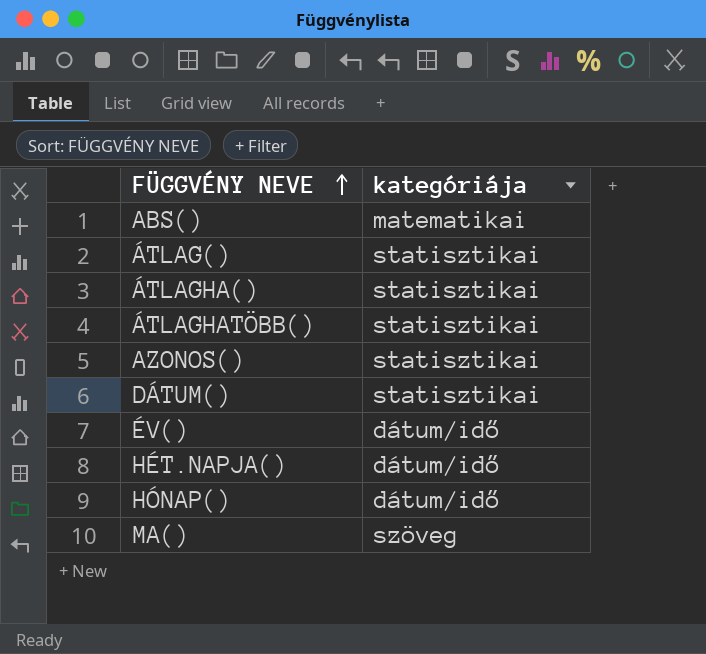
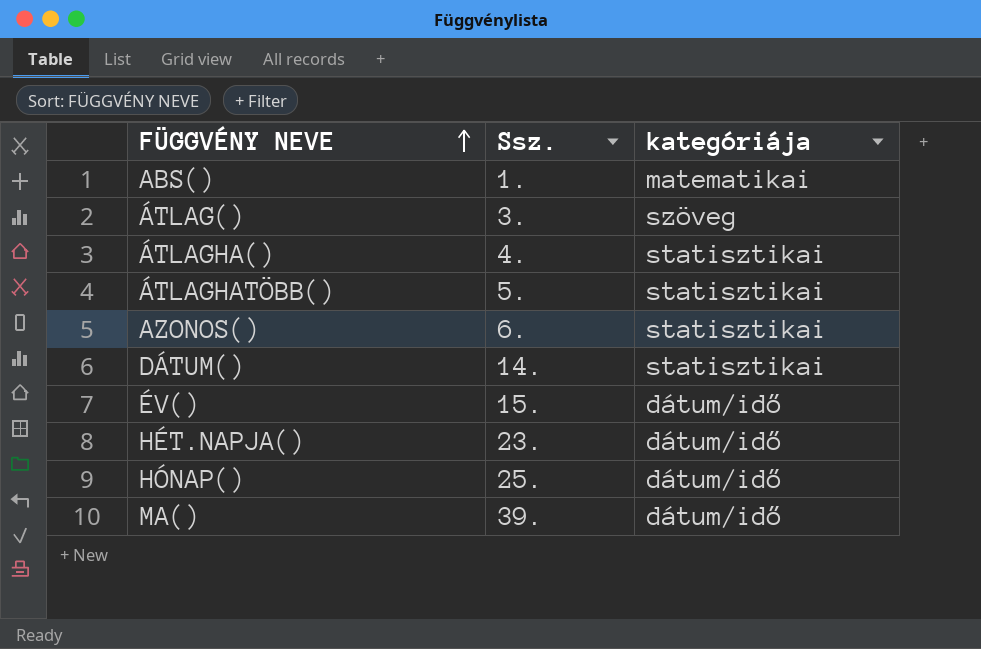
column Ssz. | position: none -> 2
ÁTLAG() | kategóriája: statisztikai -> szöveg
MA() | kategóriája: szöveg -> dátum/idő

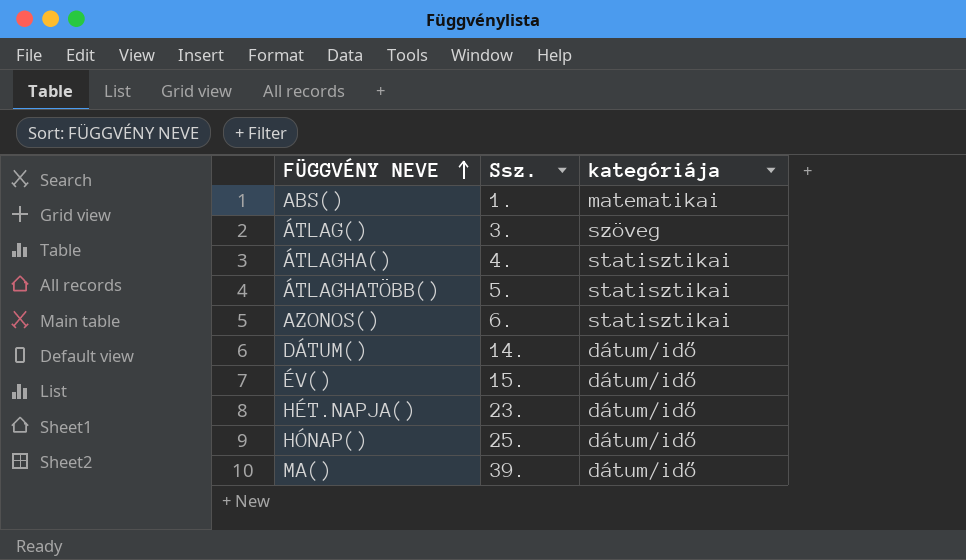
DÁTUM() | kategóriája: statisztikai -> dátum/idő

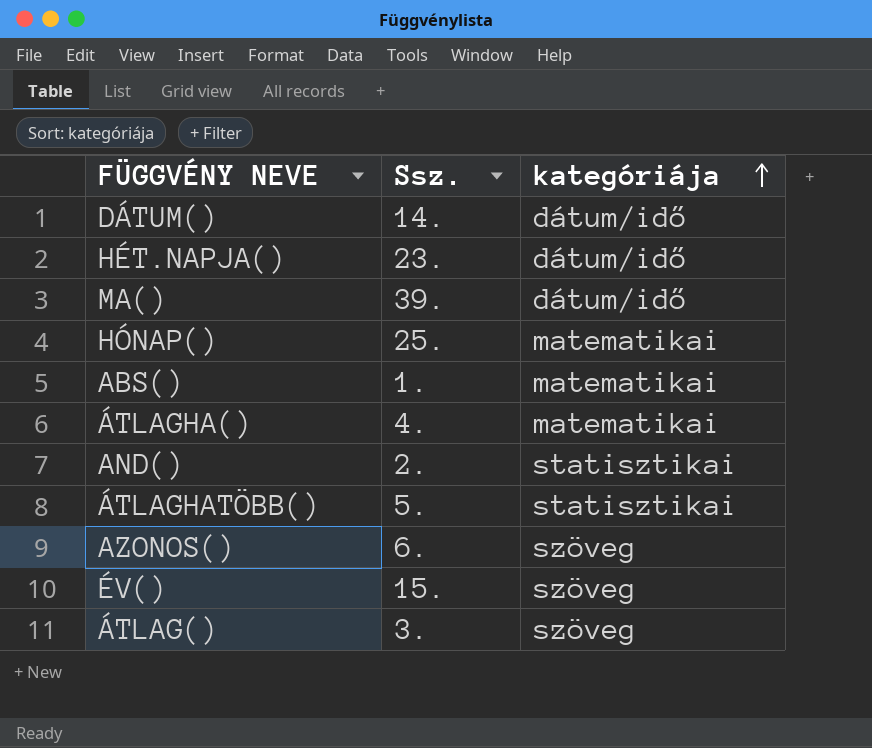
row order: FÜGGVÉNY NEVE ascending -> kategóriája ascending
HÓNAP() | kategóriája: dátum/idő -> matematikai
ÁTLAGHA() | kategóriája: statisztikai -> matematikai
row AND(): none -> 2. | statisztikai
AZONOS() | kategóriája: statisztikai -> szöveg
ÉV() | kategóriája: dátum/idő -> szöveg

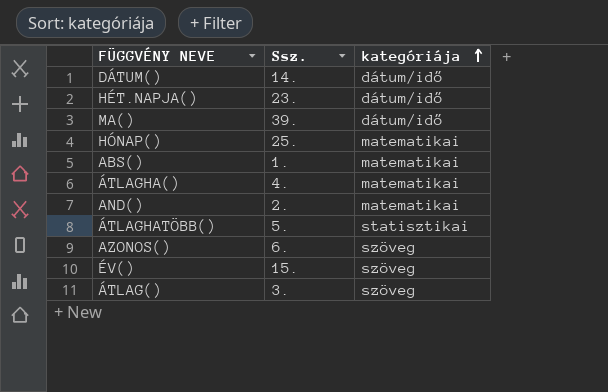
AND() | kategóriája: statisztikai -> matematikai

